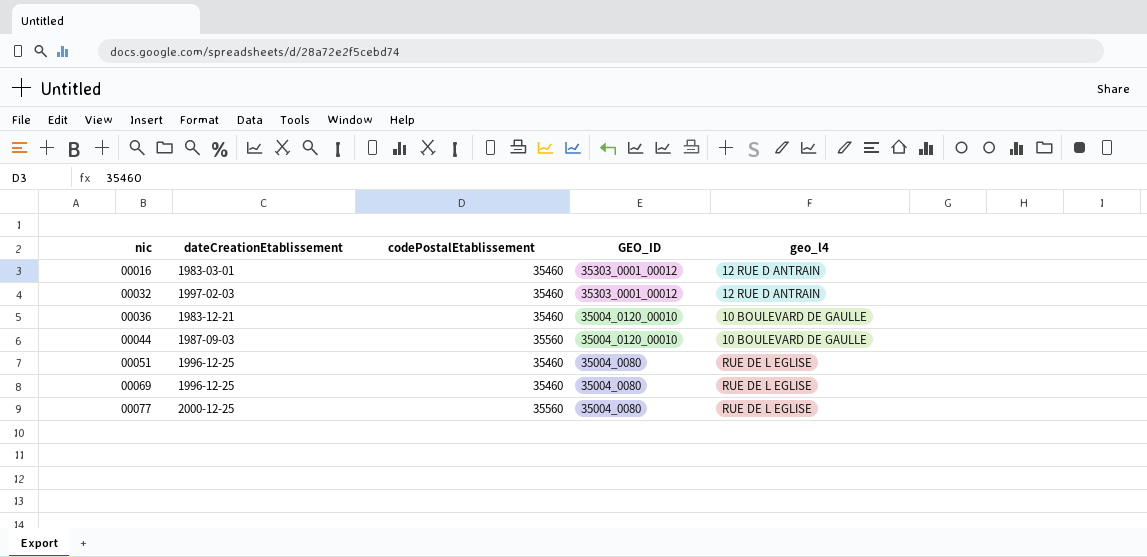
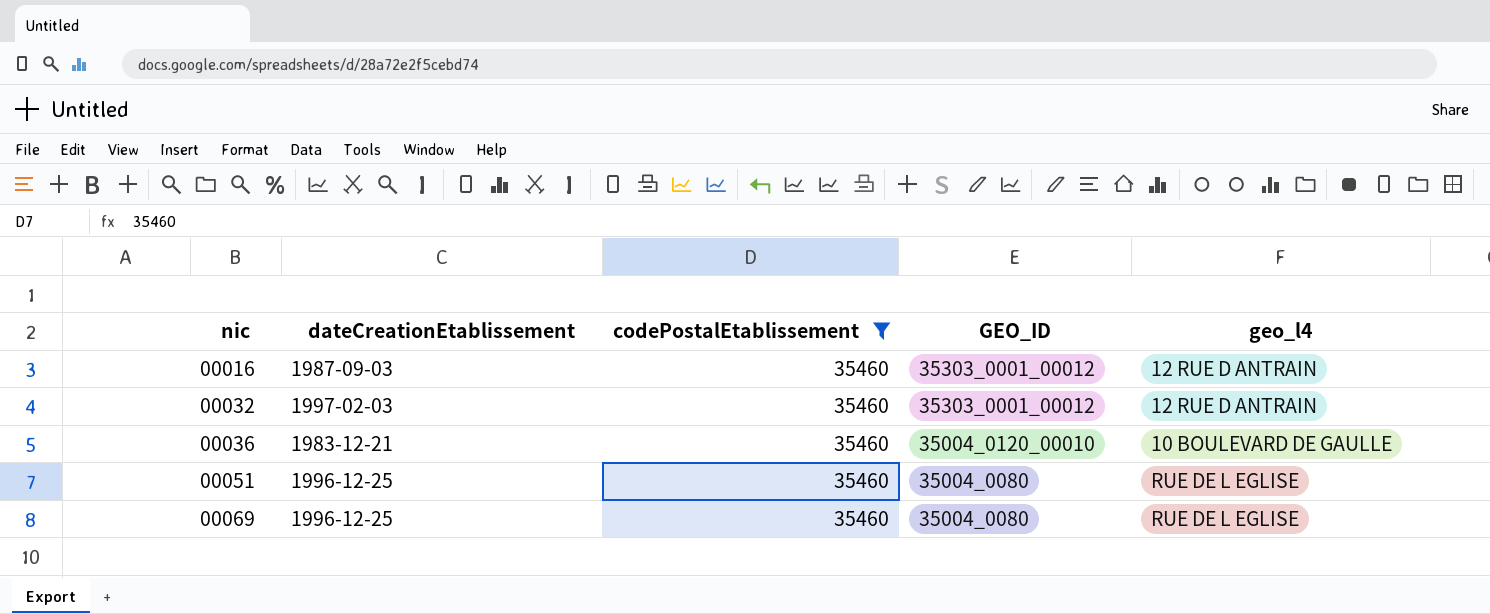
filter: none -> codePostalEtablissement = 35460
00016 | dateCreationEtablissement: 1983-03-01 -> 1987-09-03

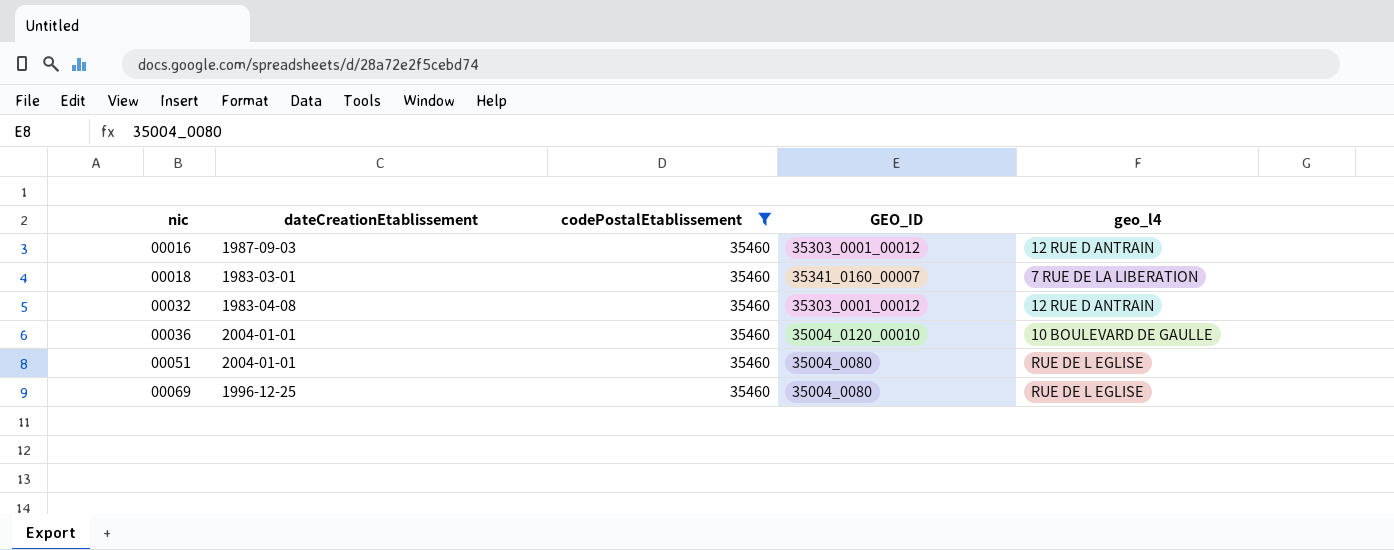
row 00018: none -> 1983-03-01 | 35460 | 35341_0160_00007 | 7 RUE DE LA LIBERATION
00032 | dateCreationEtablissement: 1997-02-03 -> 1983-04-08
00036 | dateCreationEtablissement: 1983-12-21 -> 2004-01-01
00051 | dateCreationEtablissement: 1996-12-25 -> 2004-01-01

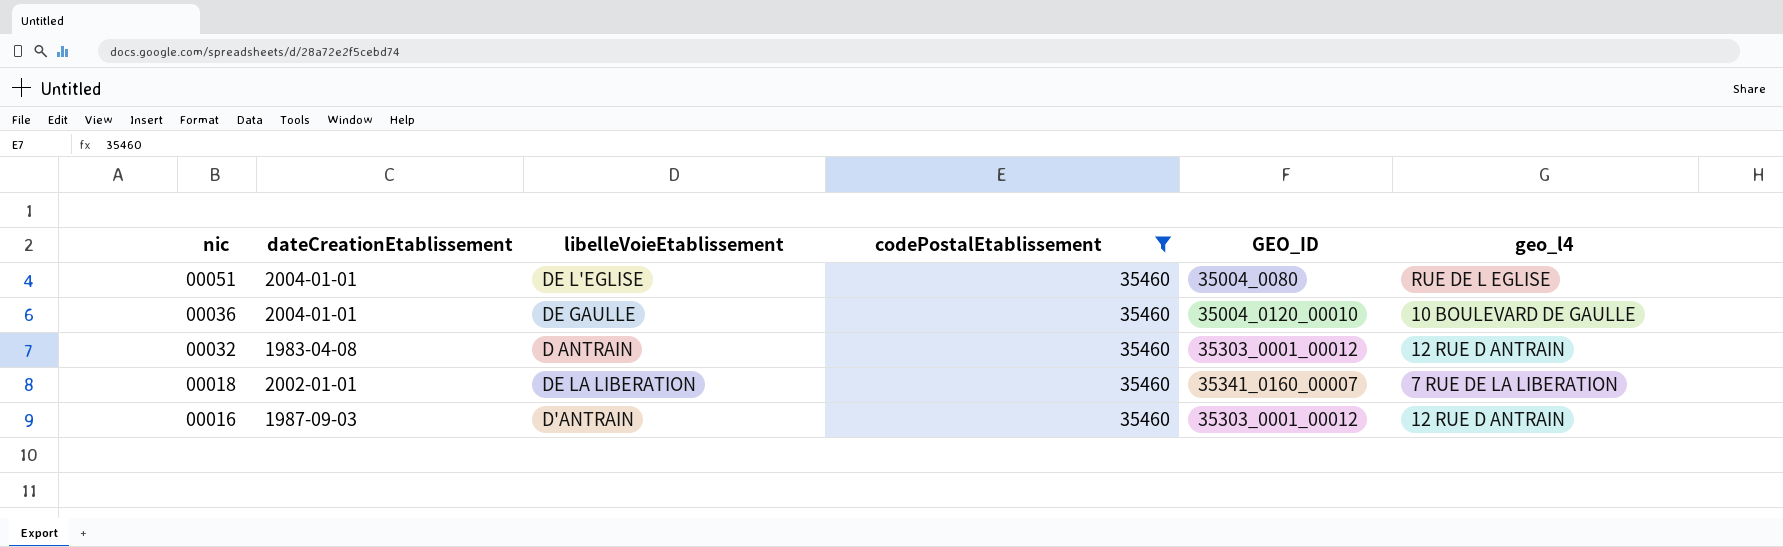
row order: nic ascending -> nic descending
column libelleVoieEtablissement | position: none -> 3
row 00069: 1996-12-25 | 35460 | 35004_0080 | RUE DE L EGLISE -> none
00018 | dateCreationEtablissement: 1983-03-01 -> 2002-01-01

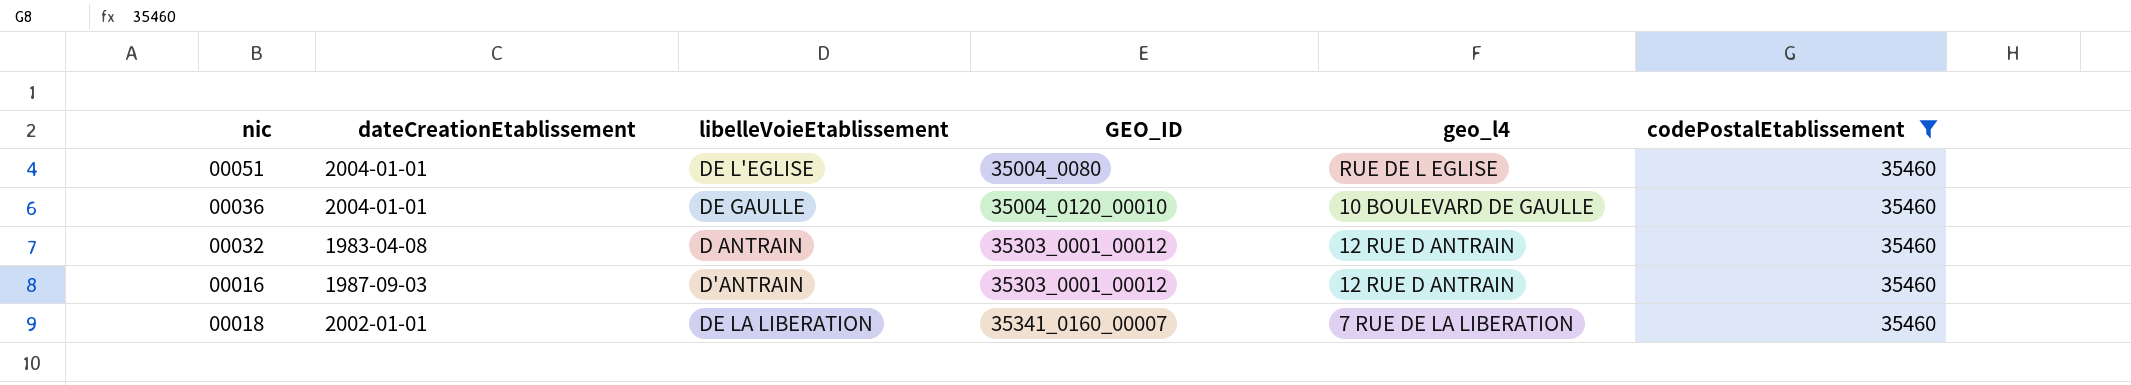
row order: nic descending -> GEO_ID ascending
column codePostalEtablissement | position: 4 -> 6

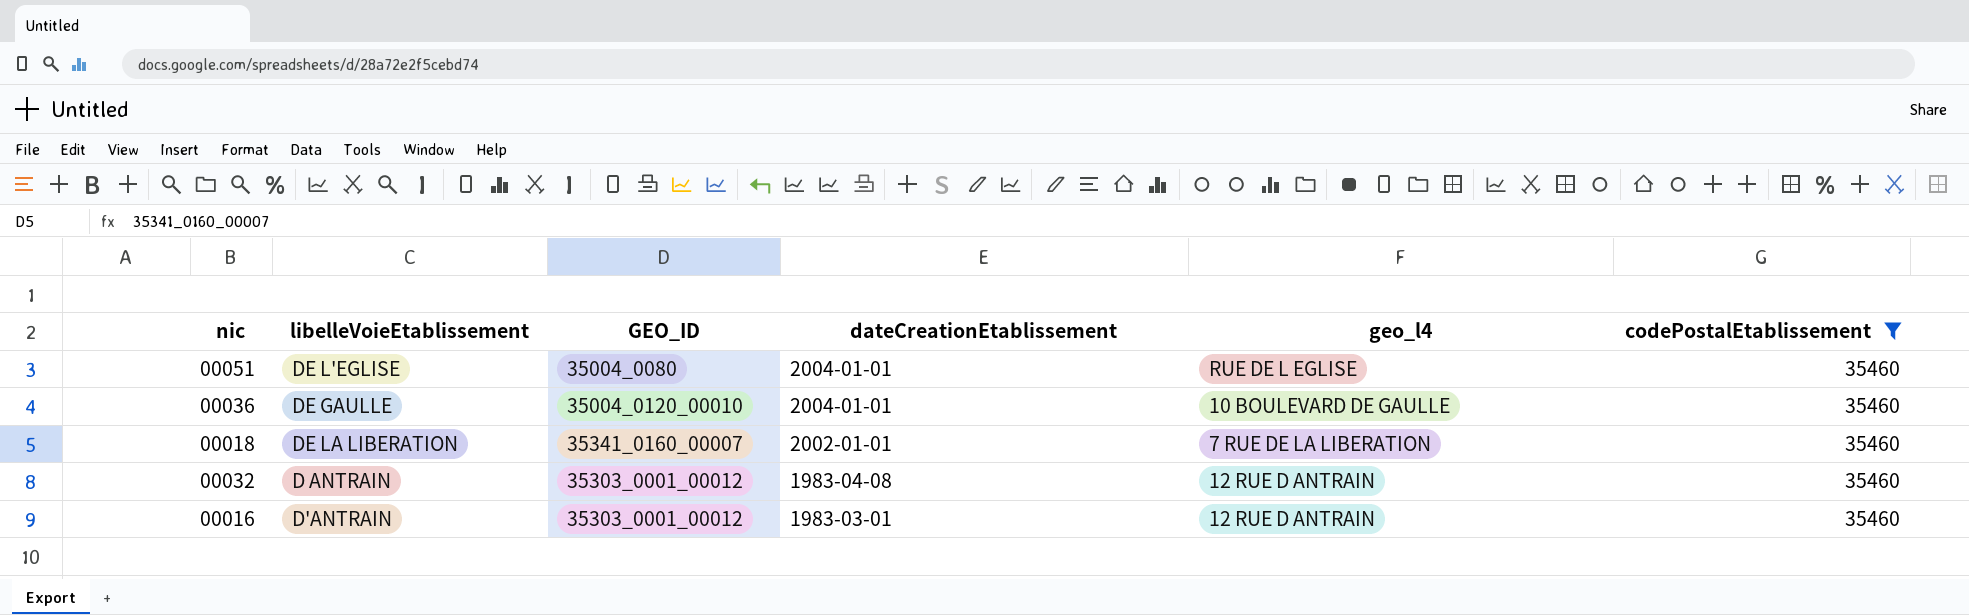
row order: GEO_ID ascending -> dateCreationEtablissement descending
column dateCreationEtablissement | position: 2 -> 4
00016 | dateCreationEtablissement: 1987-09-03 -> 1983-03-01

